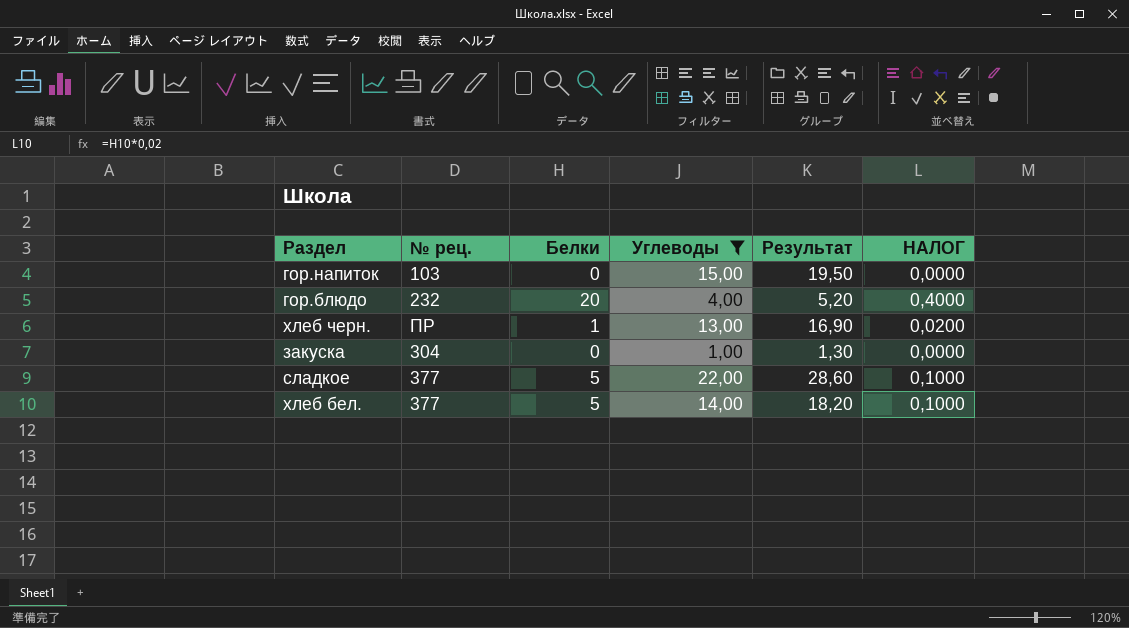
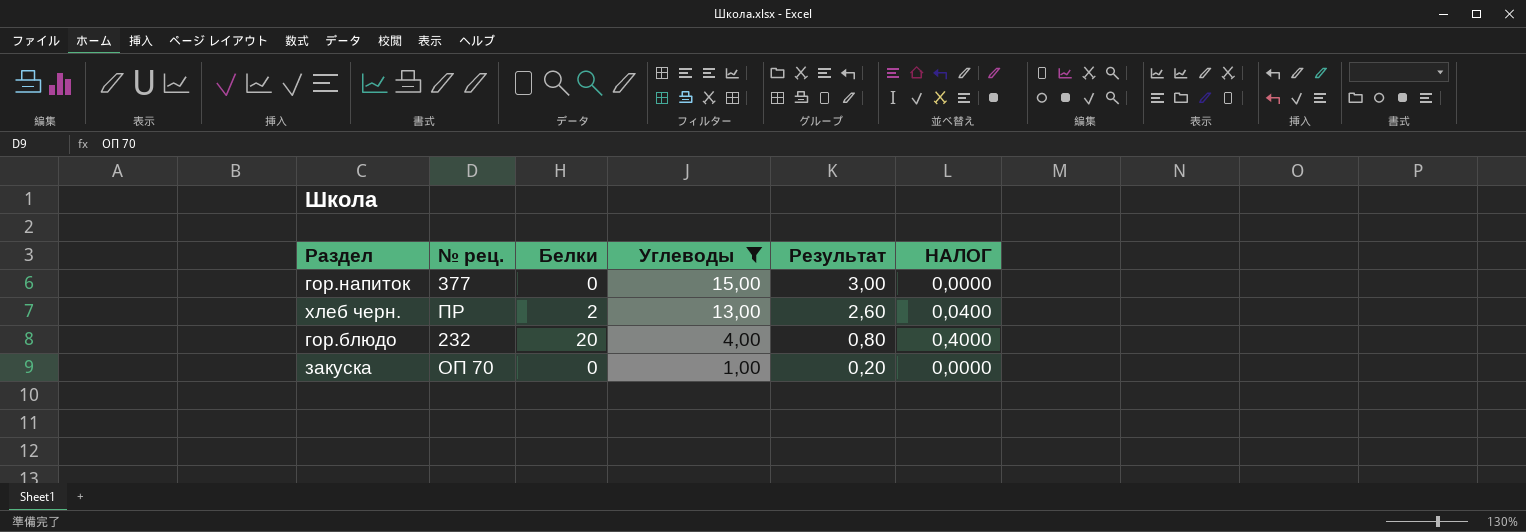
row order: none -> Углеводы descending
column Результат | formula: [Углеводы] * 1,3 -> [Углеводы] * 0,2
row сладкое: 377 | 5 | 22,00 | 28,60 | 0,1000 -> none
row хлеб бел.: 377 | 5 | 14,00 | 18,20 | 0,1000 -> none
гор.напиток | № рец.: 103 -> 377
хлеб черн. | Белки: 1 -> 2
хлеб черн. | НАЛОГ: 0,0200 -> 0,0400
закуска | № рец.: 304 -> ОП 70

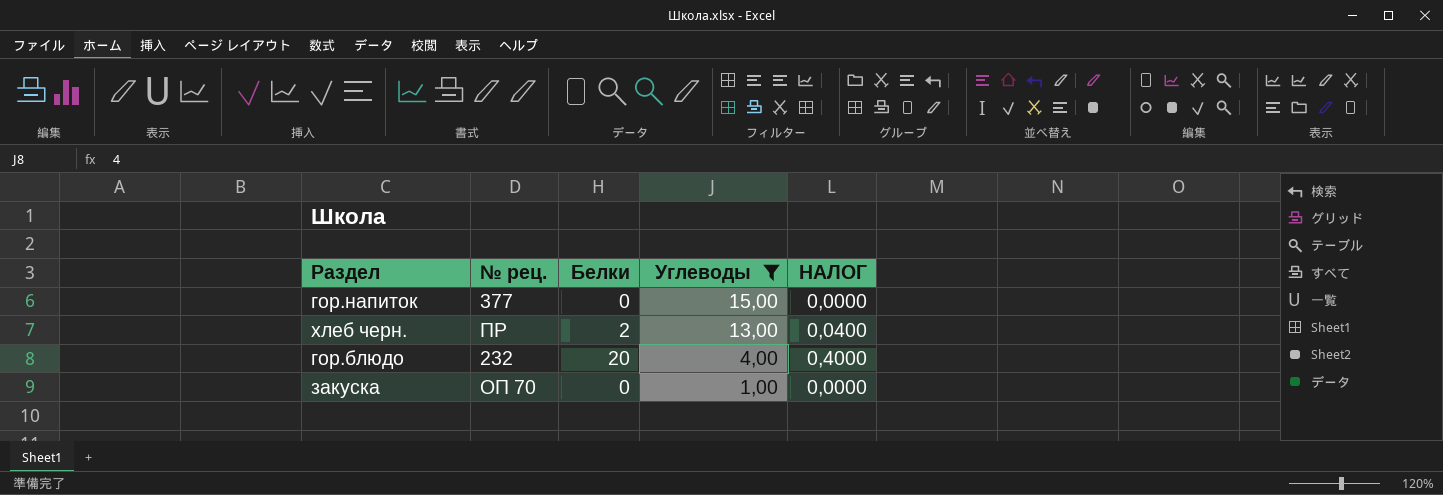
column Результат | formula: [Углеводы] * 0,2 -> none

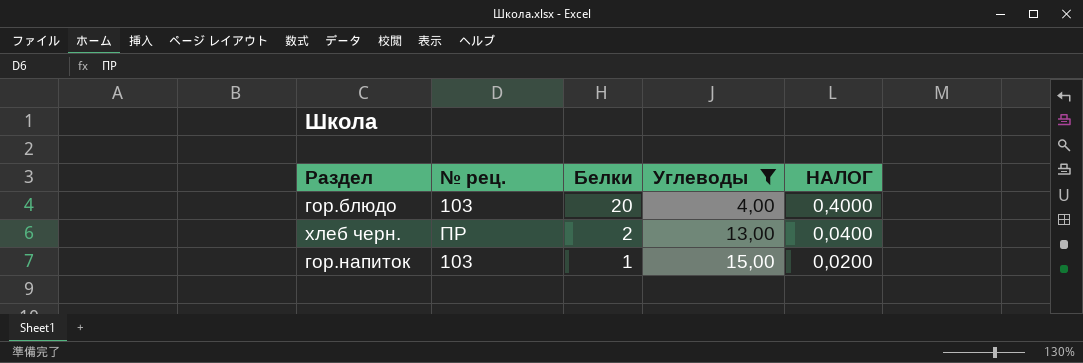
row order: Углеводы descending -> Белки descending
row закуска: ОП 70 | 0 | 1,00 | 0,0000 -> none
гор.блюдо | № рец.: 232 -> 103
гор.напиток | № рец.: 377 -> 103
гор.напиток | Белки: 0 -> 1
гор.напиток | НАЛОГ: 0,0000 -> 0,0200

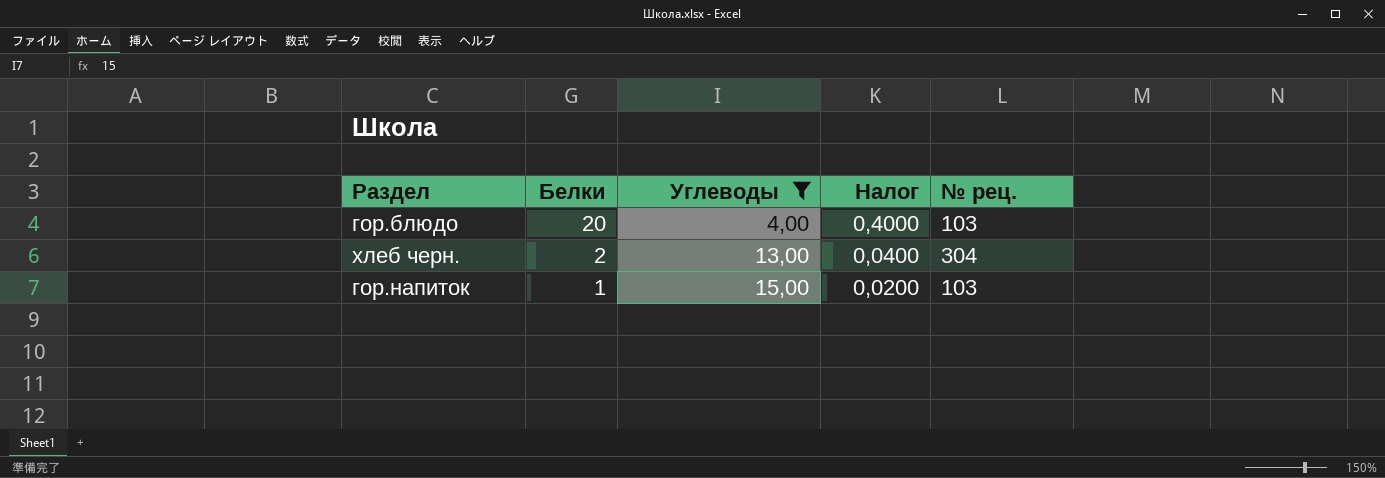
column name: НАЛОГ -> Налог
column № рец. | position: 2 -> 5
хлеб черн. | № рец.: ПР -> 304

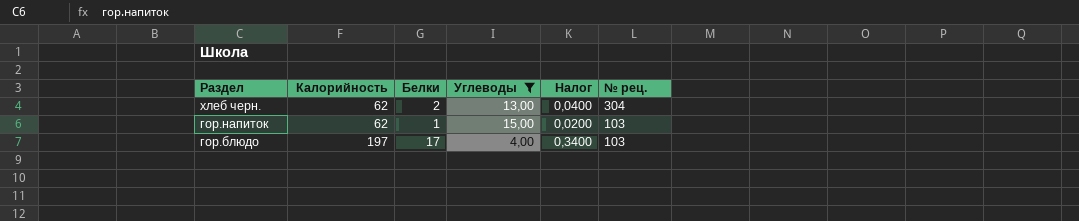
row order: Белки descending -> Раздел descending
column Калорийность | position: none -> 2
гор.блюдо | Белки: 20 -> 17
гор.блюдо | Налог: 0,4000 -> 0,3400

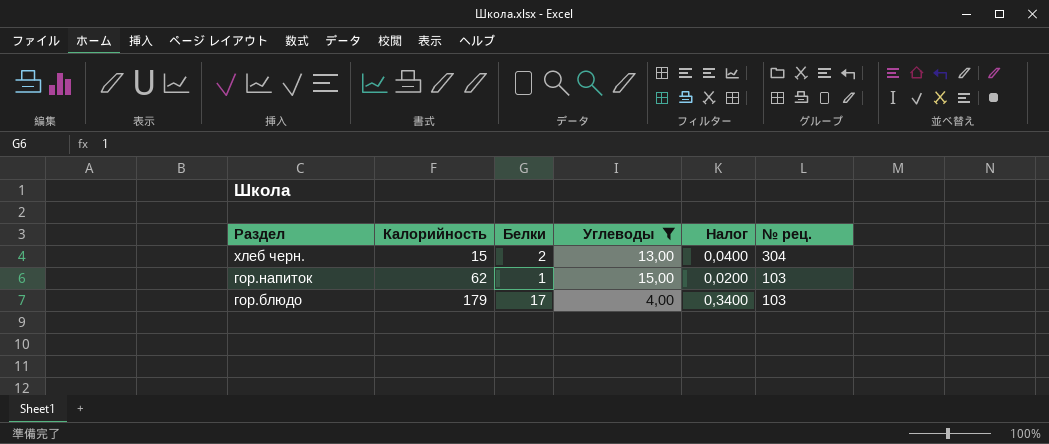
хлеб черн. | Калорийность: 62 -> 15
гор.блюдо | Калорийность: 197 -> 179

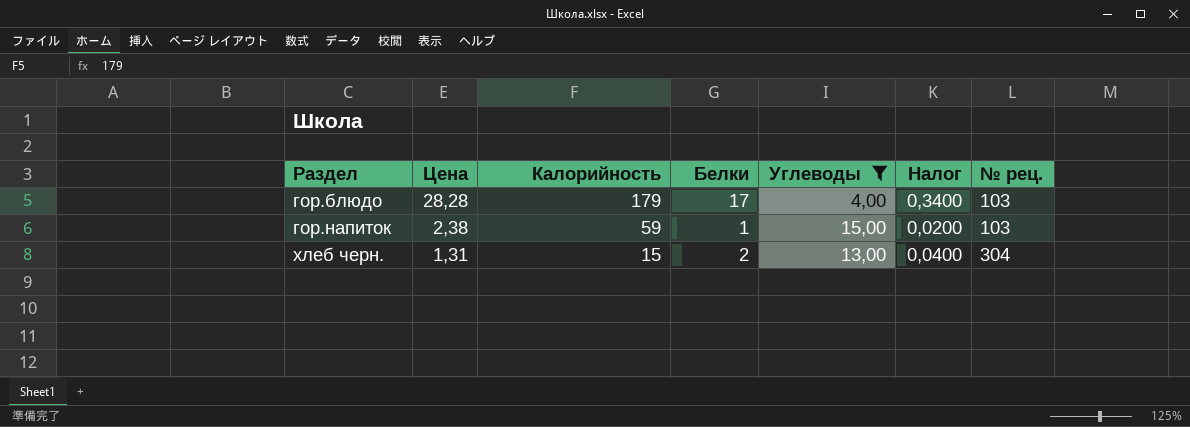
row order: Раздел descending -> Раздел ascending
column Цена | position: none -> 2
гор.напиток | Калорийность: 62 -> 59

